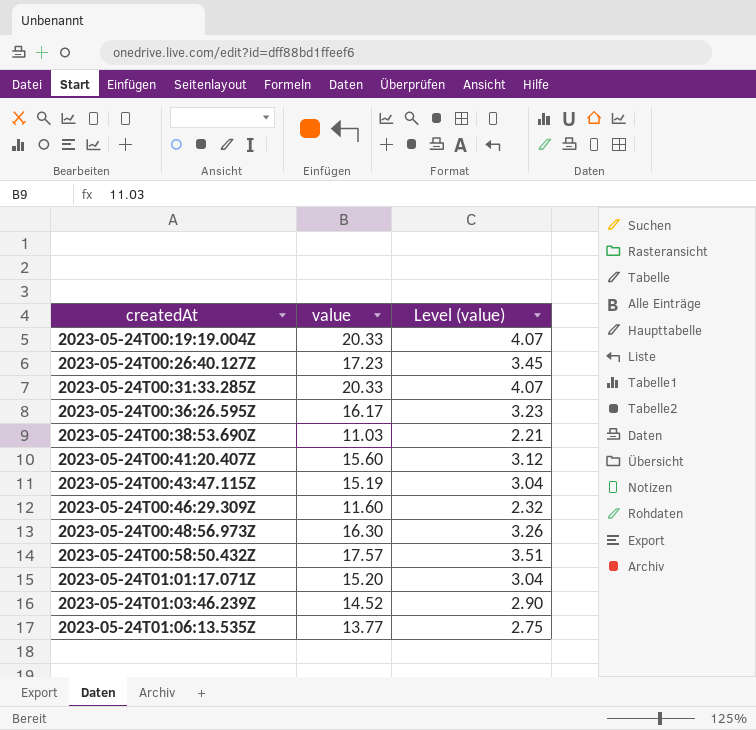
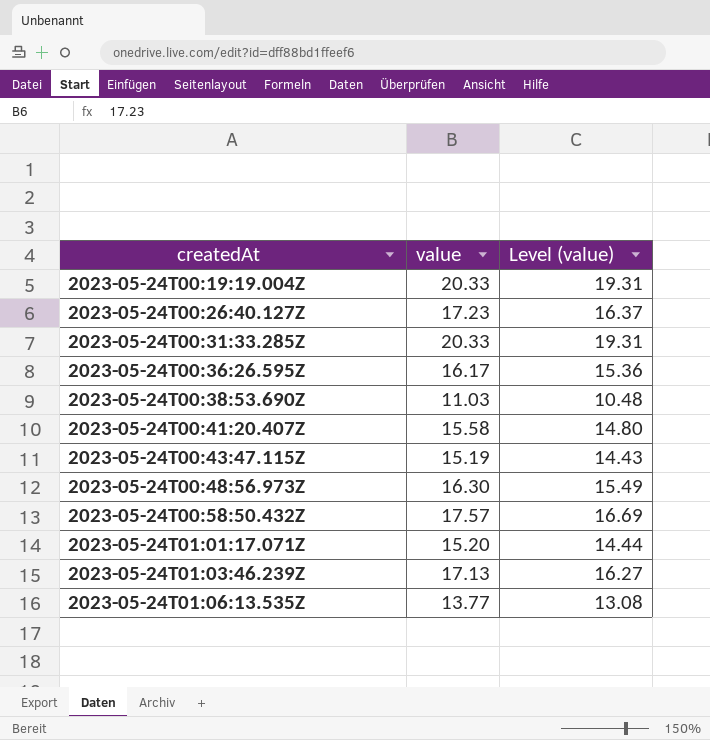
column Level (value) | formula: [value] * 0.2 -> [value] * 0.95
row 2023-05-24T00:46:29.309Z: 11.60 | 2.32 -> none
2023-05-24T00:41:20.407Z | value: 15.60 -> 15.58
2023-05-24T01:03:46.239Z | value: 14.52 -> 17.13

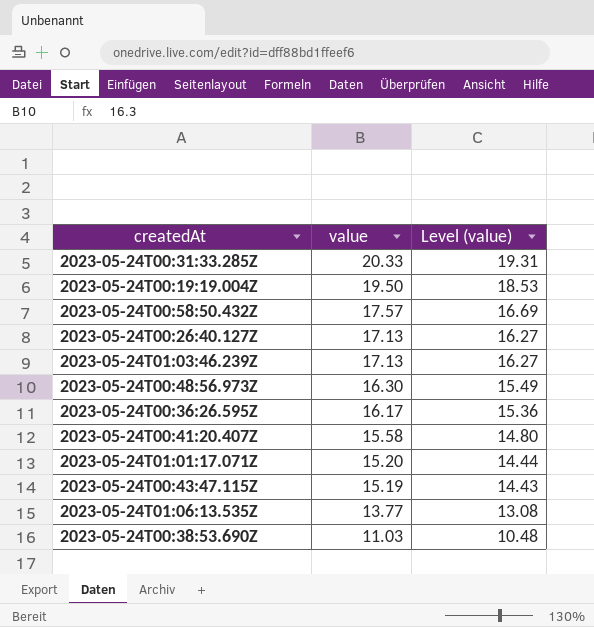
row order: createdAt ascending -> value descending
2023-05-24T00:19:19.004Z | value: 20.33 -> 19.50
2023-05-24T00:19:19.004Z | Level (value): 19.31 -> 18.53
2023-05-24T00:26:40.127Z | value: 17.23 -> 17.13
2023-05-24T00:26:40.127Z | Level (value): 16.37 -> 16.27

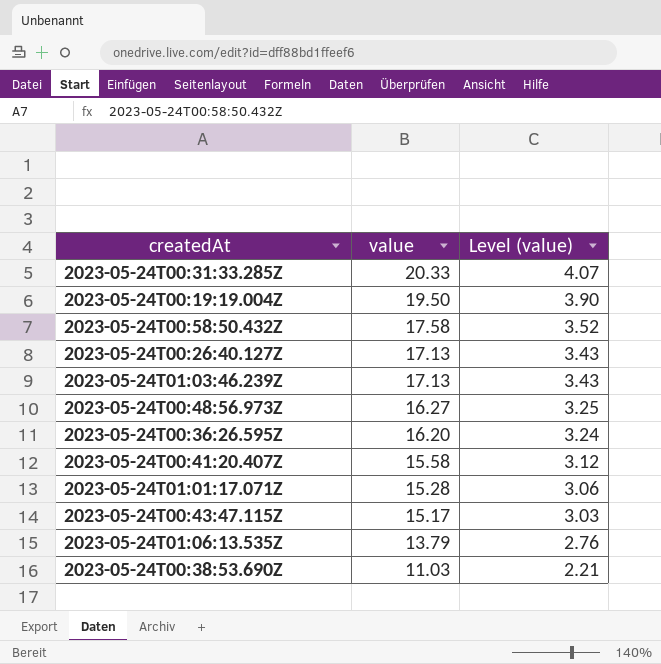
column Level (value) | formula: [value] * 0.95 -> [value] * 0.2
2023-05-24T00:58:50.432Z | value: 17.57 -> 17.58
2023-05-24T00:48:56.973Z | value: 16.30 -> 16.27
2023-05-24T00:36:26.595Z | value: 16.17 -> 16.20
2023-05-24T01:01:17.071Z | value: 15.20 -> 15.28
2023-05-24T00:43:47.115Z | value: 15.19 -> 15.17
2023-05-24T01:06:13.535Z | value: 13.77 -> 13.79

